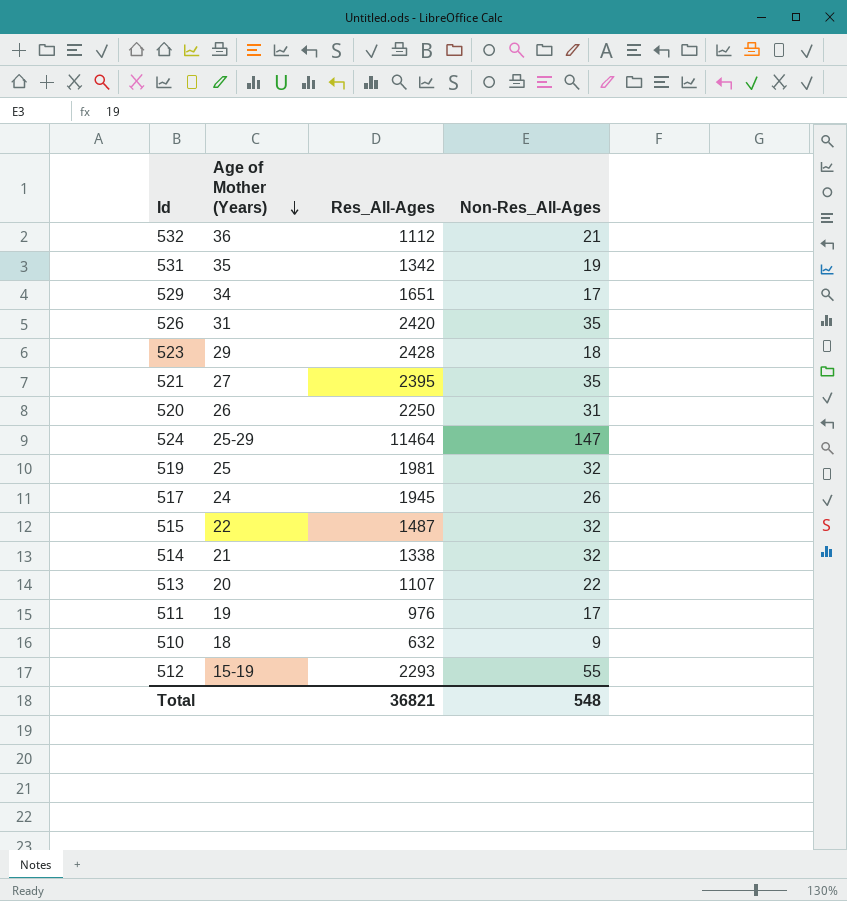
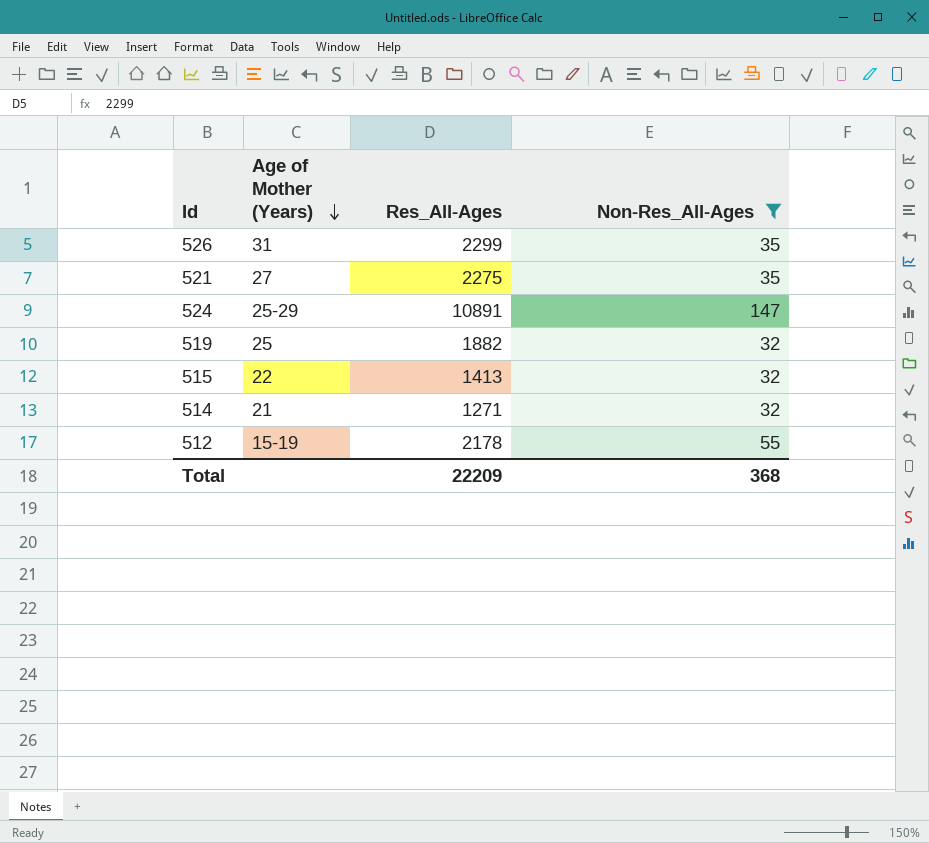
filter: none -> Non-Res_All-Ages >= 32
526 | Res_All-Ages: 2420 -> 2299
521 | Res_All-Ages: 2395 -> 2275
524 | Res_All-Ages: 11464 -> 10891
519 | Res_All-Ages: 1981 -> 1882
515 | Res_All-Ages: 1487 -> 1413
514 | Res_All-Ages: 1338 -> 1271
512 | Res_All-Ages: 2293 -> 2178
Total | Res_All-Ages: 36821 -> 22209
Total | Non-Res_All-Ages: 548 -> 368

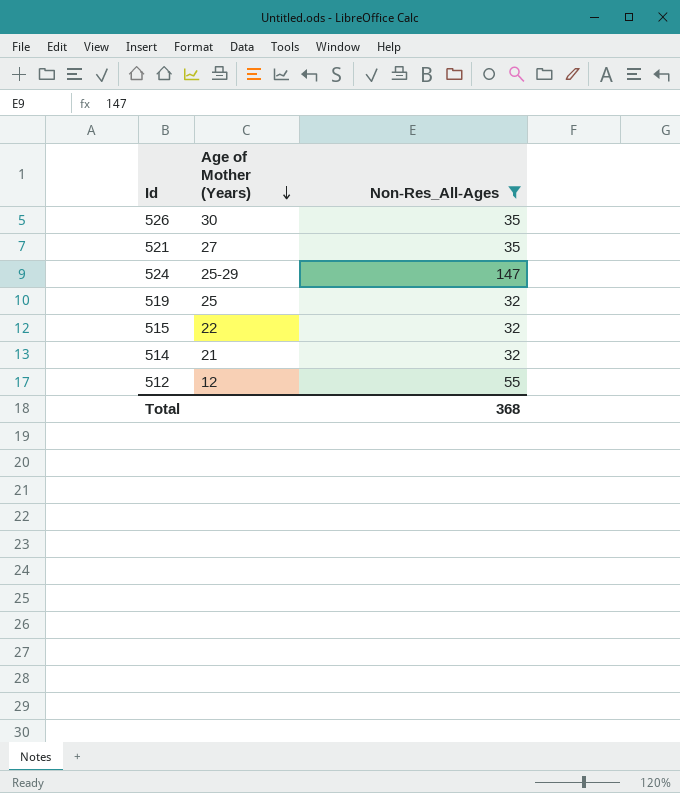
column Res_All-Ages | position: 3 -> none
526 | Age of Mother (Years): 31 -> 30
512 | Age of Mother (Years): 15-19 -> 12

